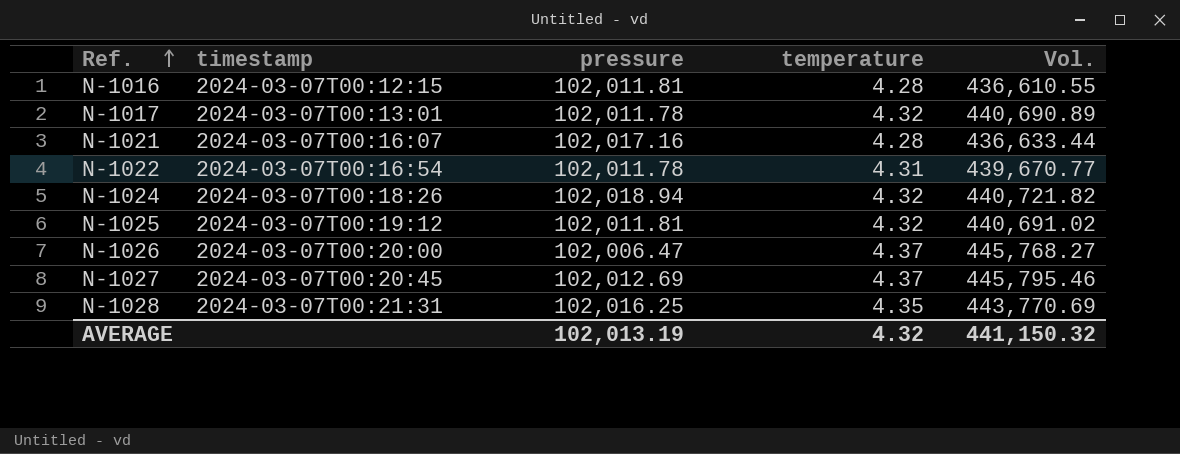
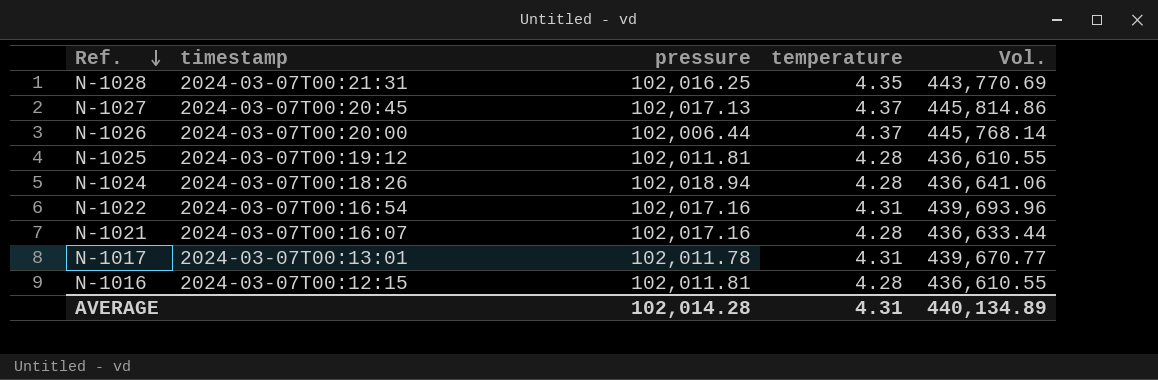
row order: Ref. ascending -> Ref. descending
N-1027 | pressure: 102,012.69 -> 102,017.13
N-1027 | Vol.: 445,795.46 -> 445,814.86
N-1026 | pressure: 102,006.47 -> 102,006.44
N-1026 | Vol.: 445,768.27 -> 445,768.14
N-1025 | temperature: 4.32 -> 4.28
N-1025 | Vol.: 440,691.02 -> 436,610.55
N-1024 | temperature: 4.32 -> 4.28
N-1024 | Vol.: 440,721.82 -> 436,641.06
N-1022 | pressure: 102,011.78 -> 102,017.16
N-1022 | Vol.: 439,670.77 -> 439,693.96
N-1017 | temperature: 4.32 -> 4.31
N-1017 | Vol.: 440,690.89 -> 439,670.77
AVERAGE | pressure: 102,013.19 -> 102,014.28
AVERAGE | temperature: 4.32 -> 4.31
AVERAGE | Vol.: 441,150.32 -> 440,134.89

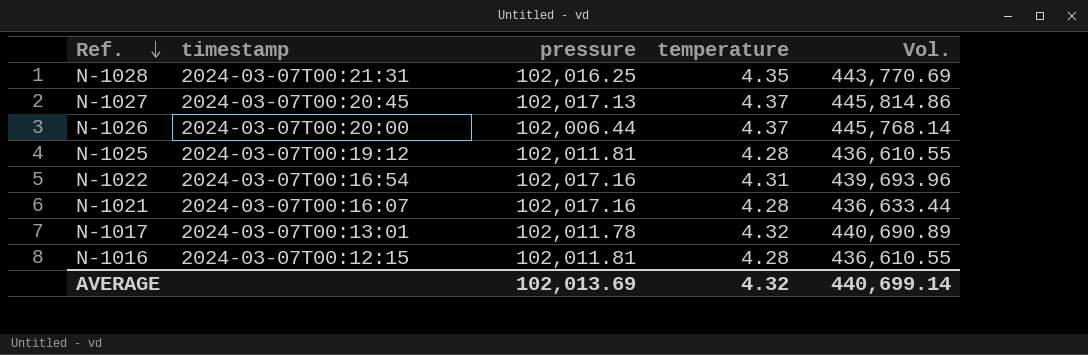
row N-1024: 2024-03-07T00:18:26 | 102,018.94 | 4.28 | 436,641.06 -> none
N-1017 | temperature: 4.31 -> 4.32
N-1017 | Vol.: 439,670.77 -> 440,690.89
AVERAGE | pressure: 102,014.28 -> 102,013.69
AVERAGE | temperature: 4.31 -> 4.32
AVERAGE | Vol.: 440,134.89 -> 440,699.14

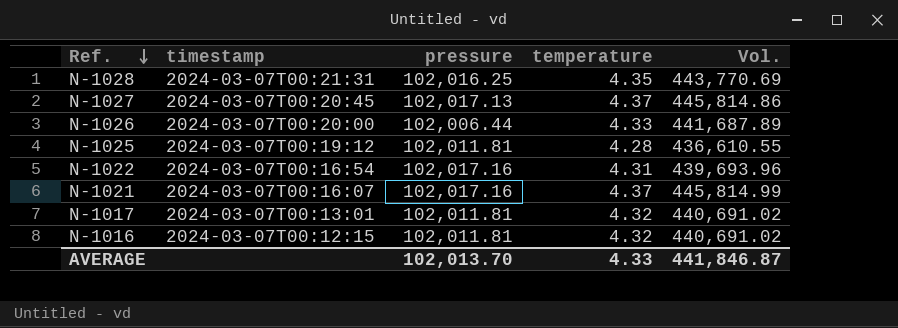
N-1026 | temperature: 4.37 -> 4.33
N-1026 | Vol.: 445,768.14 -> 441,687.89
N-1021 | temperature: 4.28 -> 4.37
N-1021 | Vol.: 436,633.44 -> 445,814.99
N-1017 | pressure: 102,011.78 -> 102,011.81
N-1017 | Vol.: 440,690.89 -> 440,691.02
N-1016 | temperature: 4.28 -> 4.32
N-1016 | Vol.: 436,610.55 -> 440,691.02
AVERAGE | pressure: 102,013.69 -> 102,013.70
AVERAGE | temperature: 4.32 -> 4.33
AVERAGE | Vol.: 440,699.14 -> 441,846.87

